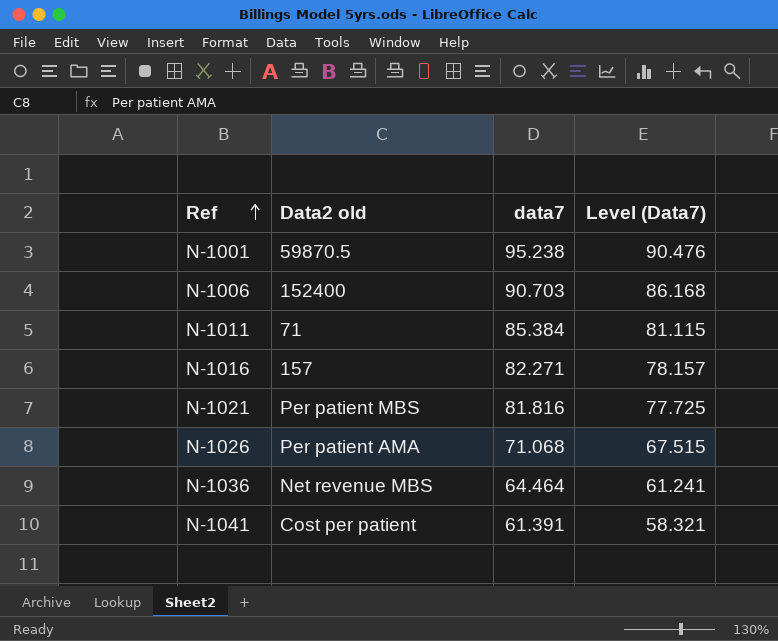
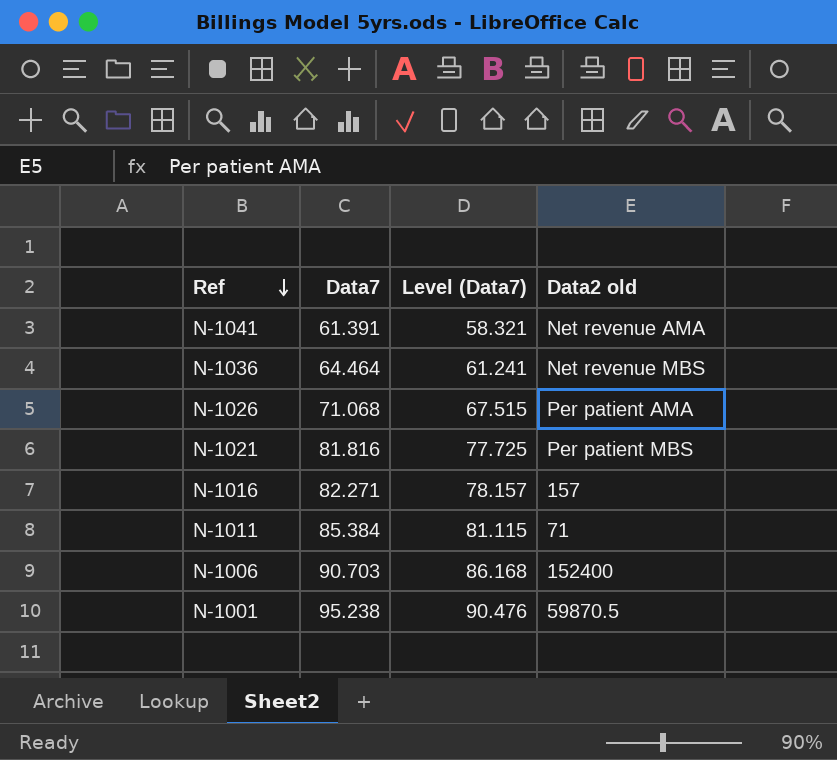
row order: Ref ascending -> Ref descending
column name: data7 -> Data7
column Data2 old | position: 2 -> 4
N-1041 | Data2 old: Cost per patient -> Net revenue AMA

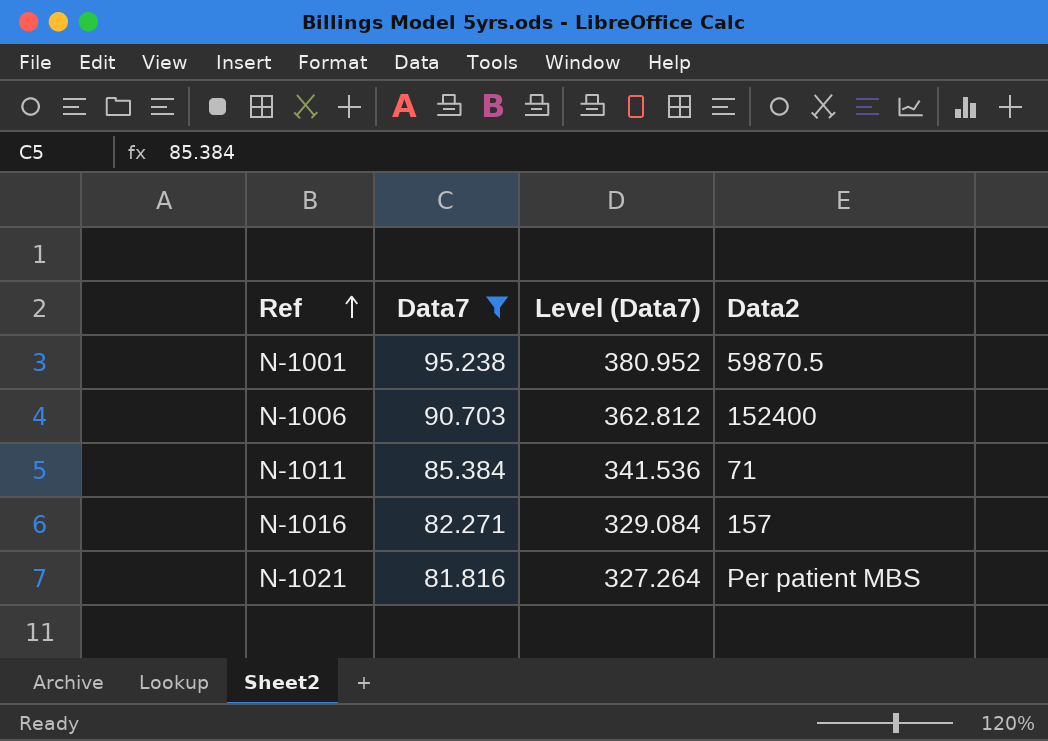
filter: none -> Data7 >= 81.816
row order: Ref descending -> Ref ascending
column Level (Data7) | formula: [Data7] * 0.95 -> [Data7] * 4
column name: Data2 old -> Data2

